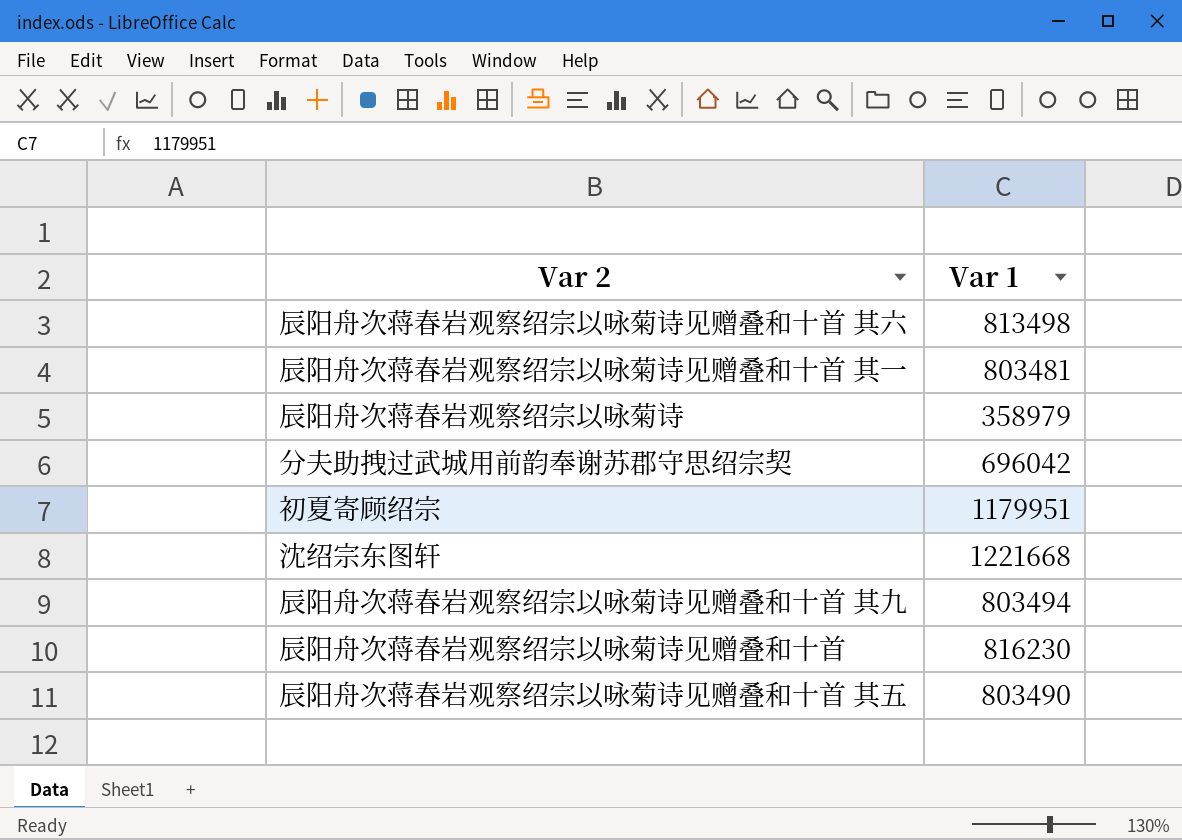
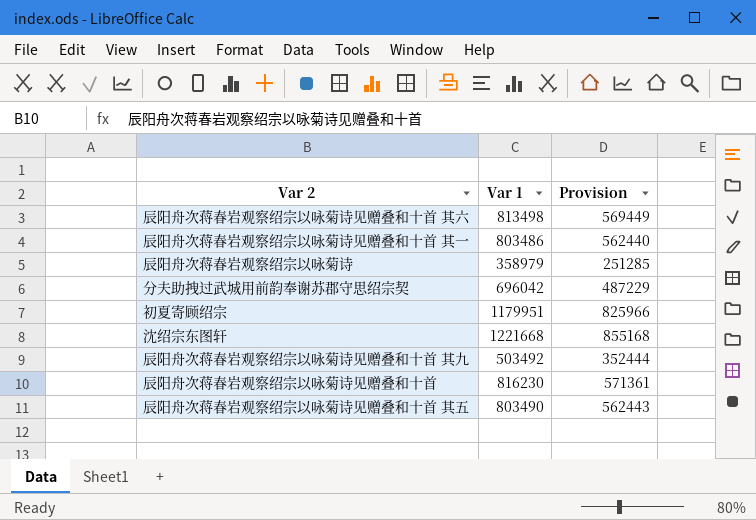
column Provision | formula: none -> [Var 1] * 0.7
辰阳舟次蒋春岩观察绍宗以咏菊诗见赠叠和十首 其一 | Var 1: 803481 -> 803486
辰阳舟次蒋春岩观察绍宗以咏菊诗见赠叠和十首 其九 | Var 1: 803494 -> 503492

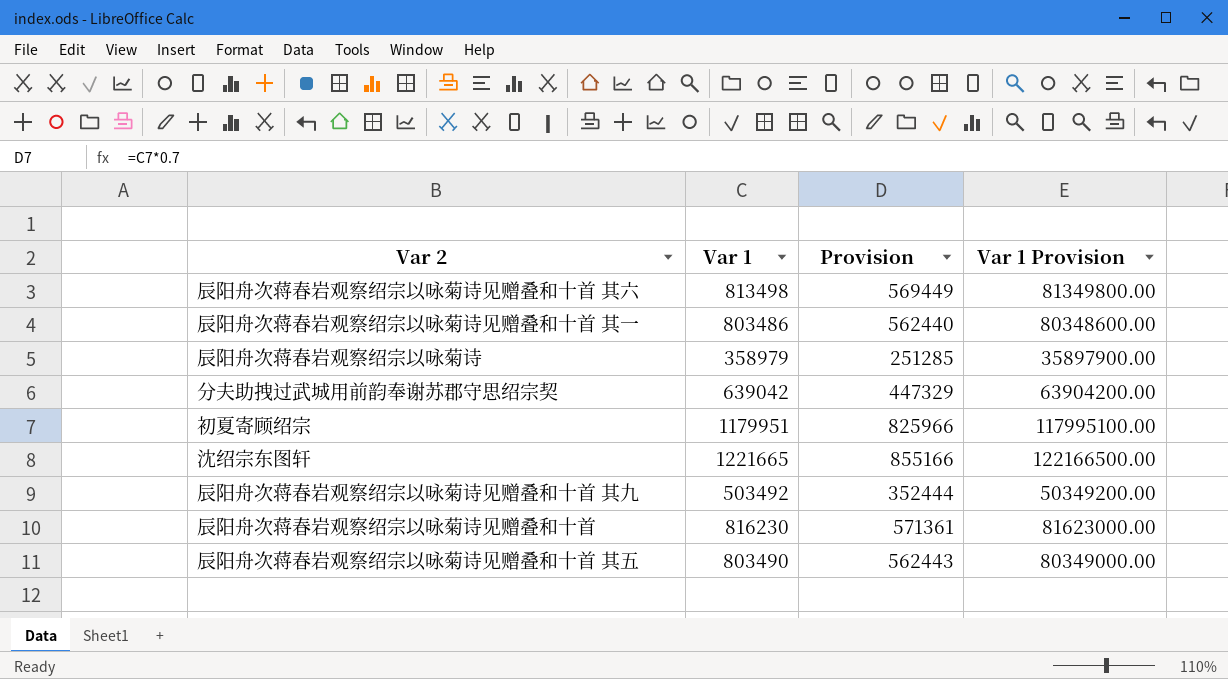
column Var 1 Provision | formula: none -> [Var 1] * 100
分夫助拽过武城用前韵奉谢苏郡守思绍宗契 | Var 1: 696042 -> 639042
分夫助拽过武城用前韵奉谢苏郡守思绍宗契 | Provision: 487229 -> 447329
沈绍宗东图轩 | Var 1: 1221668 -> 1221665
沈绍宗东图轩 | Provision: 855168 -> 855166

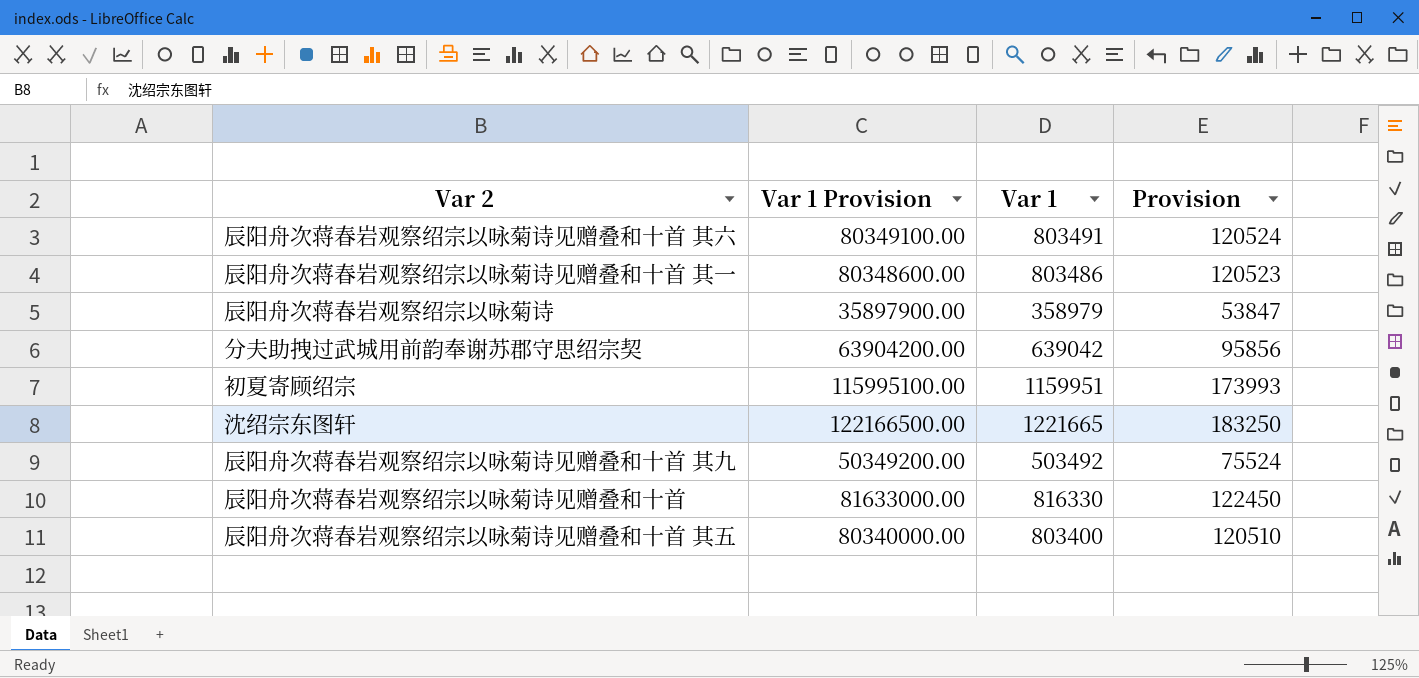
column Var 1 Provision | position: 4 -> 2
column Provision | formula: [Var 1] * 0.7 -> [Var 1] * 0.15
辰阳舟次蒋春岩观察绍宗以咏菊诗见赠叠和十首 其六 | Var 1 Provision: 81349800.00 -> 80349100.00
辰阳舟次蒋春岩观察绍宗以咏菊诗见赠叠和十首 其六 | Var 1: 813498 -> 803491
初夏寄顾绍宗 | Var 1 Provision: 117995100.00 -> 115995100.00
初夏寄顾绍宗 | Var 1: 1179951 -> 1159951
辰阳舟次蒋春岩观察绍宗以咏菊诗见赠叠和十首 | Var 1 Provision: 81623000.00 -> 81633000.00
辰阳舟次蒋春岩观察绍宗以咏菊诗见赠叠和十首 | Var 1: 816230 -> 816330
辰阳舟次蒋春岩观察绍宗以咏菊诗见赠叠和十首 其五 | Var 1 Provision: 80349000.00 -> 80340000.00
辰阳舟次蒋春岩观察绍宗以咏菊诗见赠叠和十首 其五 | Var 1: 803490 -> 803400

